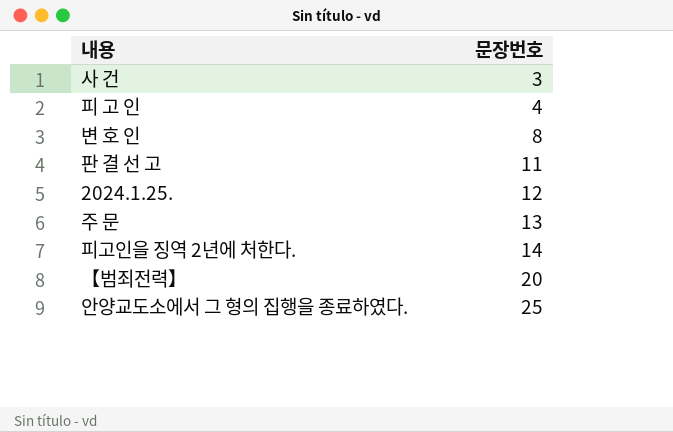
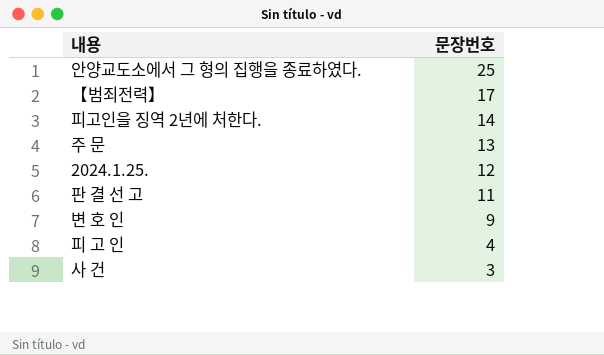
row order: 문장번호 ascending -> 문장번호 descending
【범죄전력】 | 문장번호: 20 -> 17
변 호 인 | 문장번호: 8 -> 9

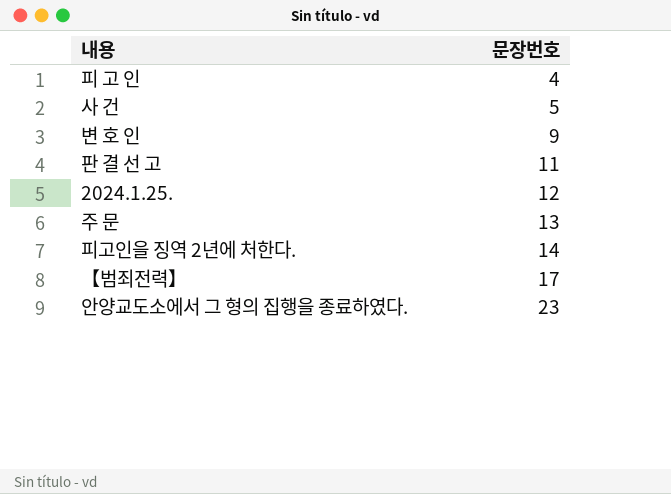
row order: 문장번호 descending -> 문장번호 ascending
사 건 | 문장번호: 3 -> 5
안양교도소에서 그 형의 집행을 종료하였다. | 문장번호: 25 -> 23

